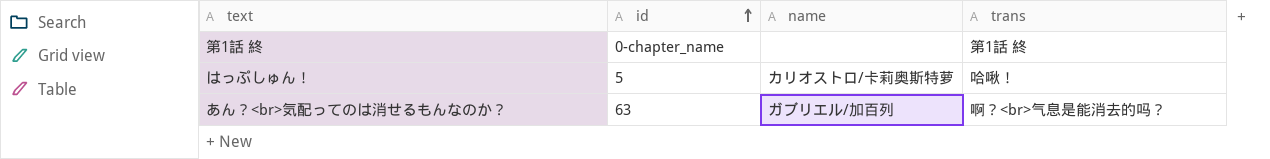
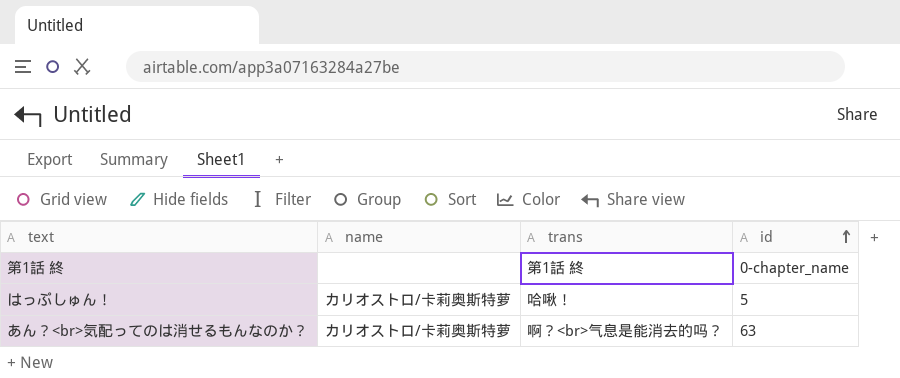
column id | position: 2 -> 4
あん？<br>気配ってのは消せるもんなのか？ | name: ガブリエル/加百列 -> カリオストロ/卡莉奥斯特萝

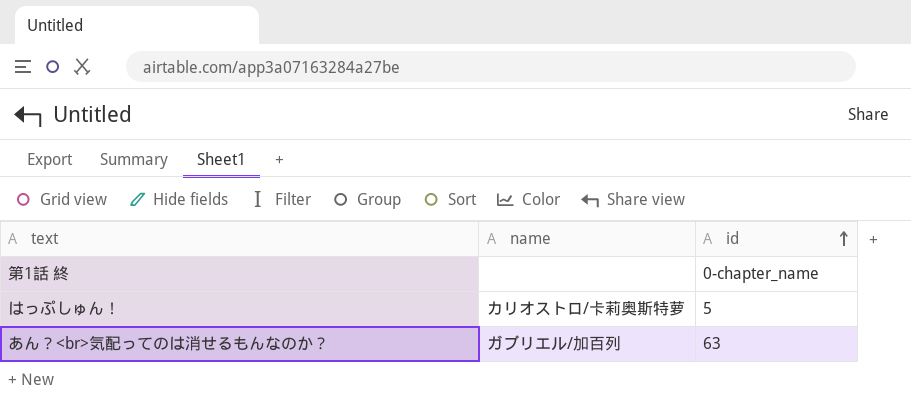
column trans | position: 3 -> none
あん？<br>気配ってのは消せるもんなのか？ | name: カリオストロ/卡莉奥斯特萝 -> ガブリエル/加百列

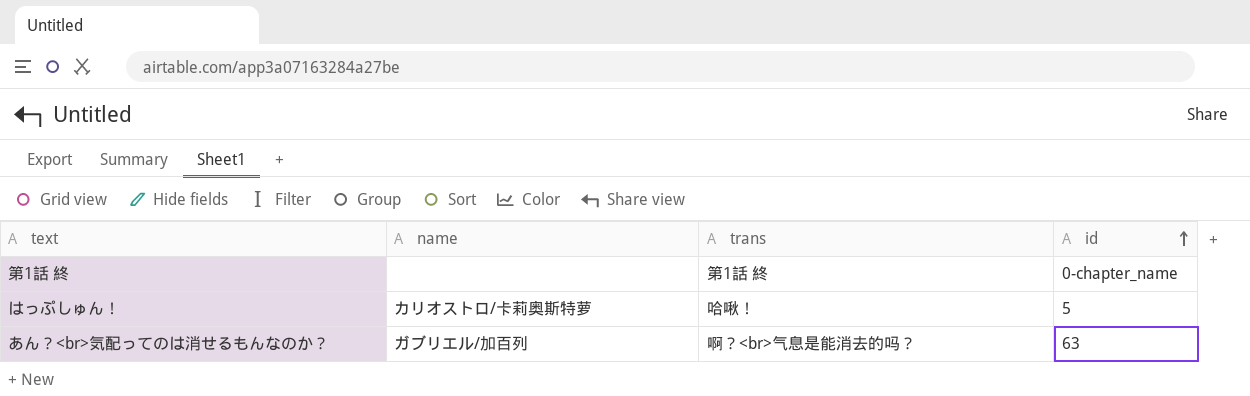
column trans | position: none -> 3

